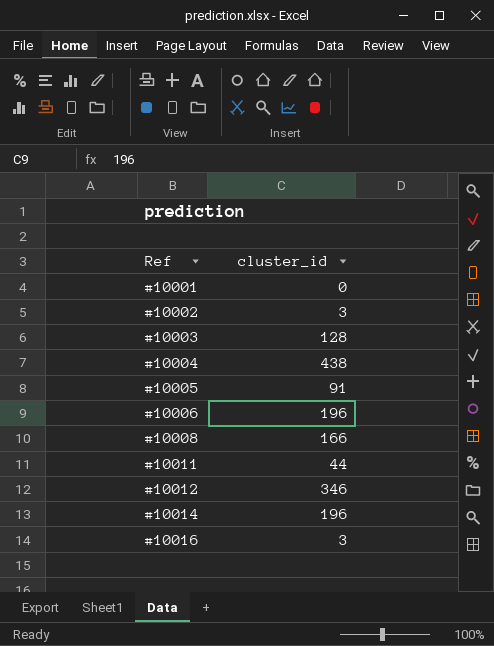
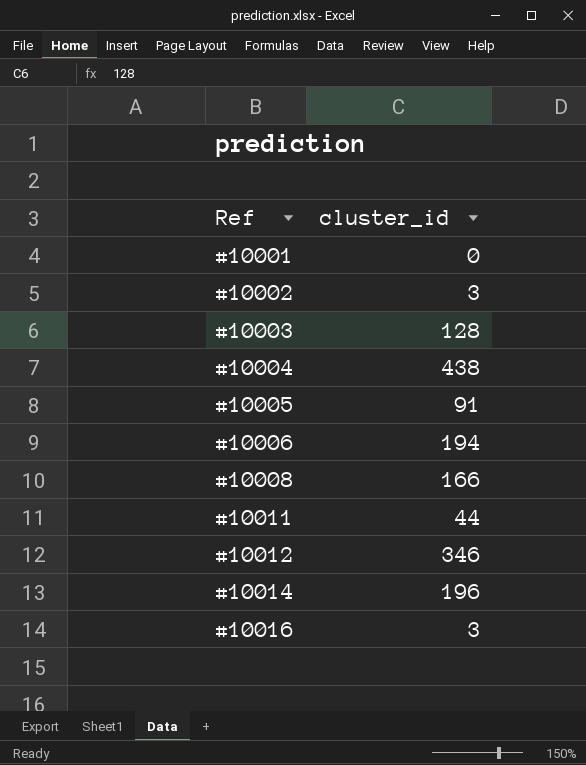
#10006 | cluster_id: 196 -> 194

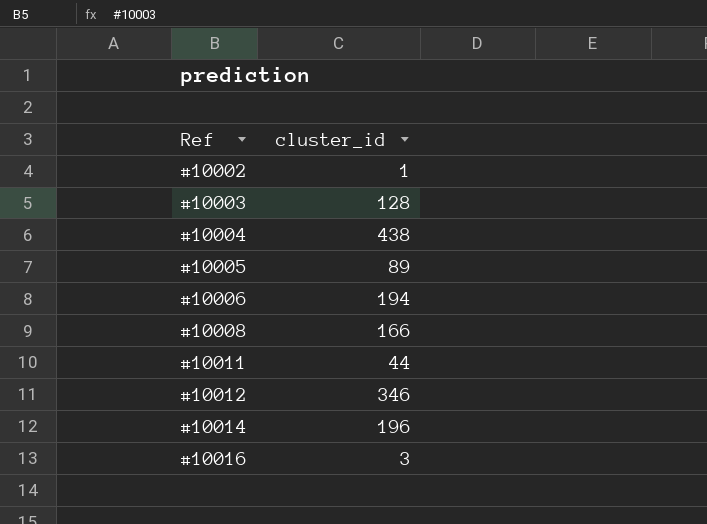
row #10001: 0 -> none
#10002 | cluster_id: 3 -> 1
#10005 | cluster_id: 91 -> 89

